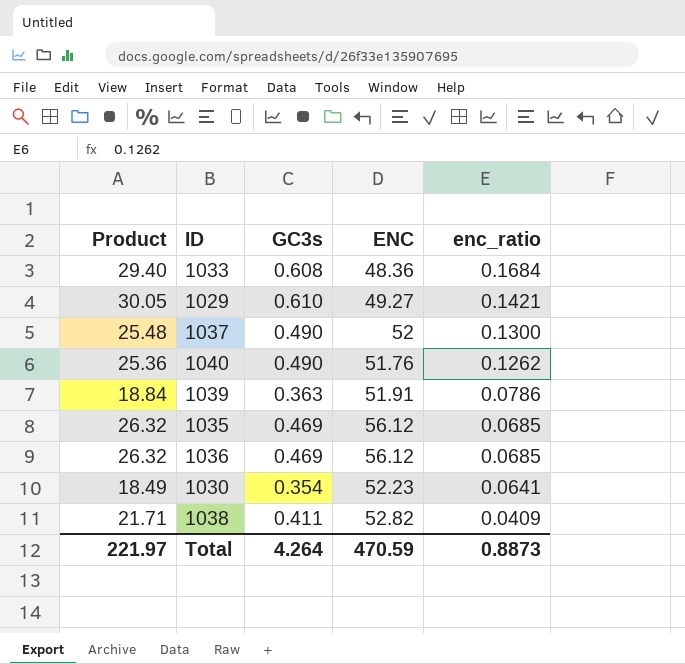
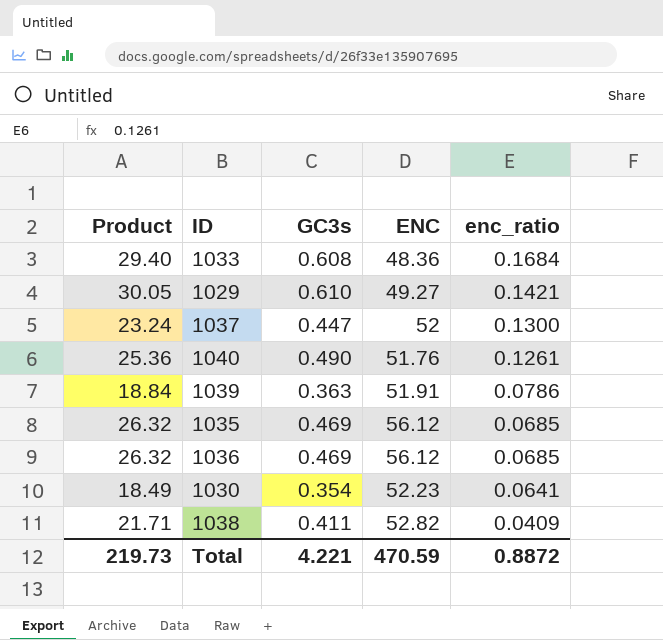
1037 | Product: 25.48 -> 23.24
1037 | GC3s: 0.490 -> 0.447
1040 | enc_ratio: 0.1262 -> 0.1261
Total | Product: 221.97 -> 219.73
Total | GC3s: 4.264 -> 4.221
Total | enc_ratio: 0.8873 -> 0.8872

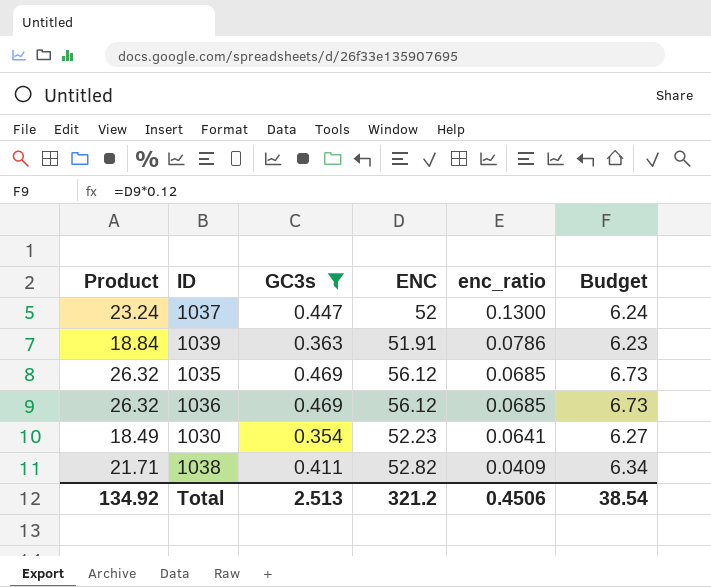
filter: none -> GC3s <= 0.469
column Budget | formula: none -> [ENC] * 0.12
Total | Product: 219.73 -> 134.92
Total | GC3s: 4.221 -> 2.513
Total | ENC: 470.59 -> 321.2
Total | enc_ratio: 0.8872 -> 0.4506

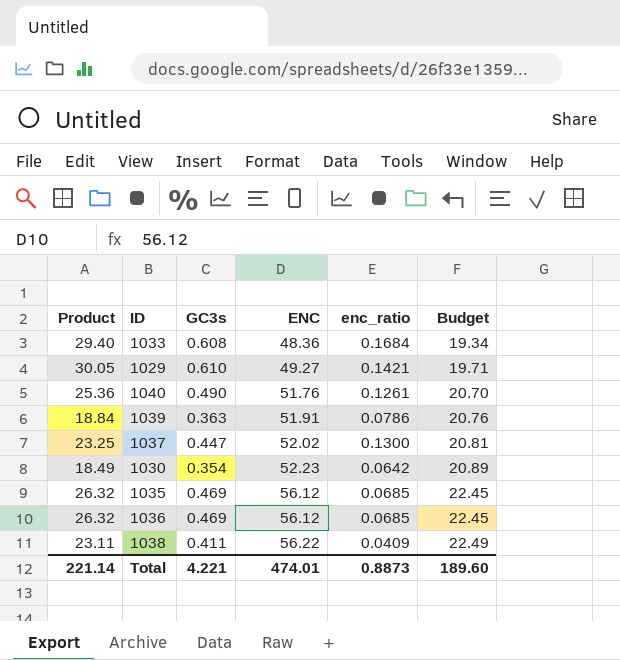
filter: GC3s <= 0.469 -> none
row order: enc_ratio descending -> ENC ascending
column Budget | formula: [ENC] * 0.12 -> [ENC] * 0.4
1037 | Product: 23.24 -> 23.25
1037 | ENC: 52 -> 52.02
1030 | enc_ratio: 0.0641 -> 0.0642
1038 | Product: 21.71 -> 23.11
1038 | ENC: 52.82 -> 56.22
Total | Product: 134.92 -> 221.14
Total | GC3s: 2.513 -> 4.221
Total | ENC: 321.2 -> 474.01
Total | enc_ratio: 0.4506 -> 0.8873
Total | Budget: 38.54 -> 189.60

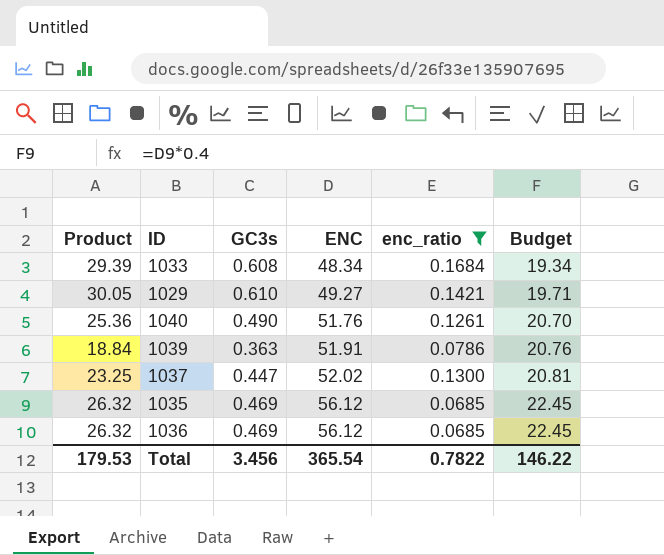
filter: none -> enc_ratio >= 0.0685
1033 | Product: 29.40 -> 29.39
1033 | ENC: 48.36 -> 48.34
Total | Product: 221.14 -> 179.53
Total | GC3s: 4.221 -> 3.456
Total | ENC: 474.01 -> 365.54
Total | enc_ratio: 0.8873 -> 0.7822
Total | Budget: 189.60 -> 146.22

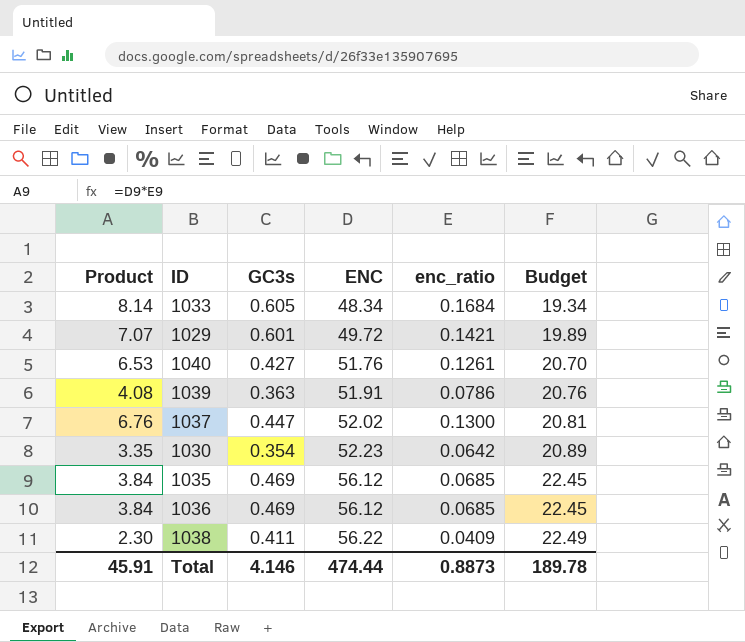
filter: enc_ratio >= 0.0685 -> none
column Product | formula: [GC3s] * [ENC] -> [ENC] * [enc_ratio]
1033 | GC3s: 0.608 -> 0.605
1029 | GC3s: 0.610 -> 0.601
1029 | ENC: 49.27 -> 49.72
1029 | Budget: 19.71 -> 19.89
1040 | GC3s: 0.490 -> 0.427
Total | Product: 179.53 -> 45.91
Total | GC3s: 3.456 -> 4.146
Total | ENC: 365.54 -> 474.44
Total | enc_ratio: 0.7822 -> 0.8873
Total | Budget: 146.22 -> 189.78

